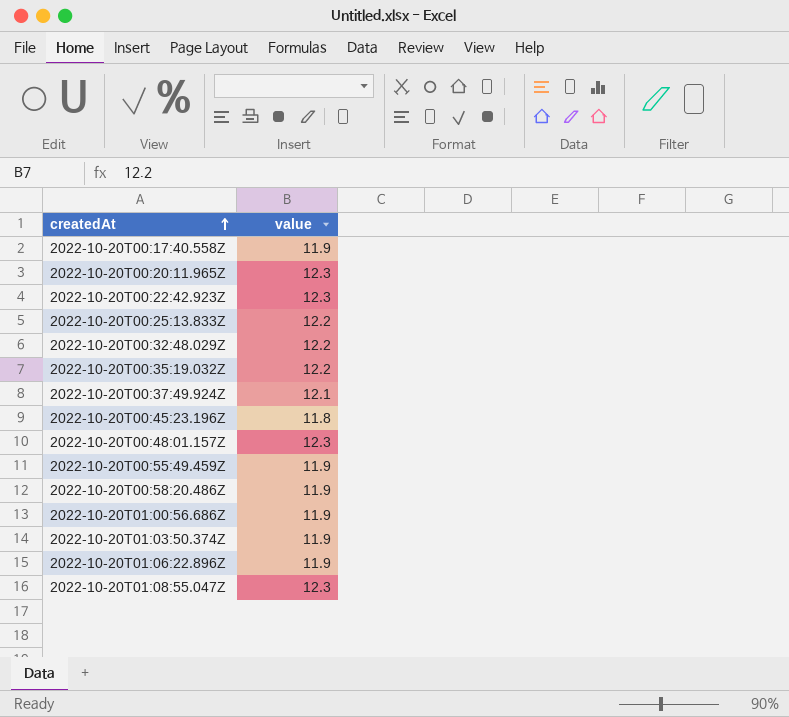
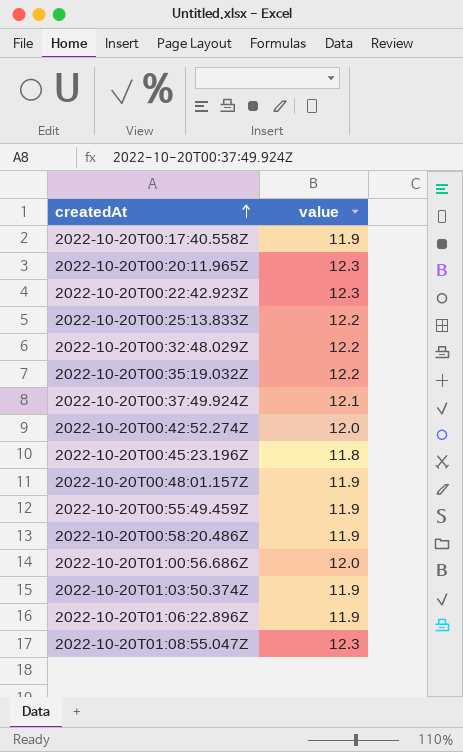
row 2022-10-20T00:42:52.274Z: none -> 12.0
2022-10-20T00:48:01.157Z | value: 12.3 -> 11.9
2022-10-20T01:00:56.686Z | value: 11.9 -> 12.0

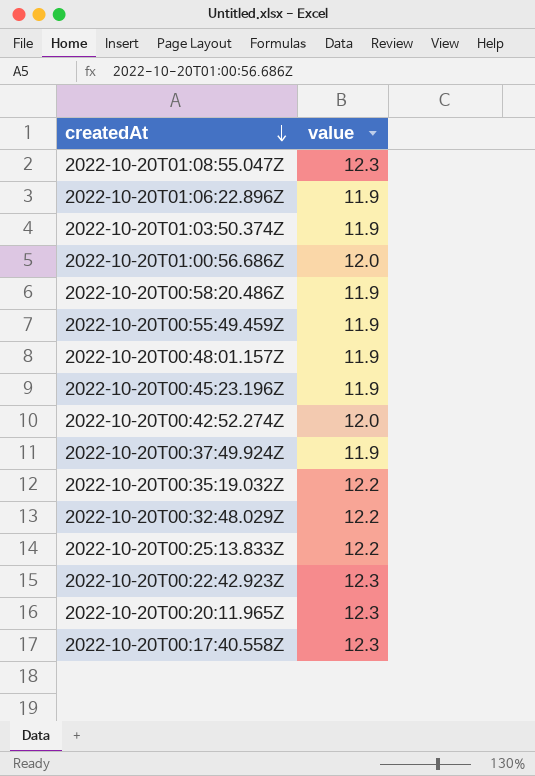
row order: createdAt ascending -> createdAt descending
2022-10-20T00:45:23.196Z | value: 11.8 -> 11.9
2022-10-20T00:37:49.924Z | value: 12.1 -> 11.9
2022-10-20T00:17:40.558Z | value: 11.9 -> 12.3

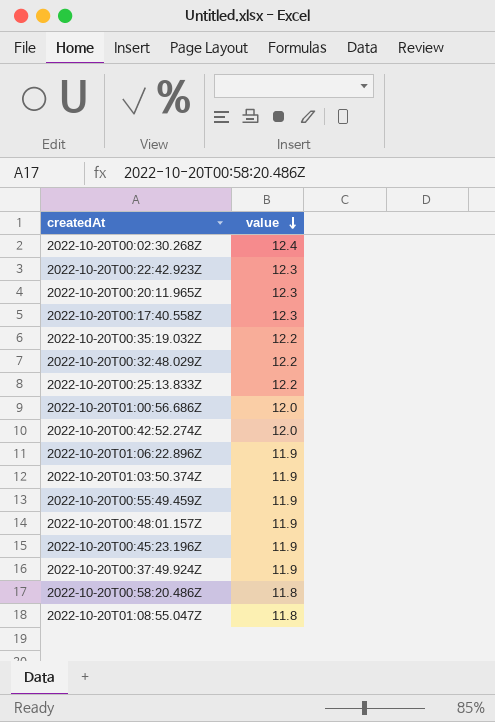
row order: createdAt descending -> value descending
row 2022-10-20T00:02:30.268Z: none -> 12.4
2022-10-20T00:58:20.486Z | value: 11.9 -> 11.8
2022-10-20T01:08:55.047Z | value: 12.3 -> 11.8

